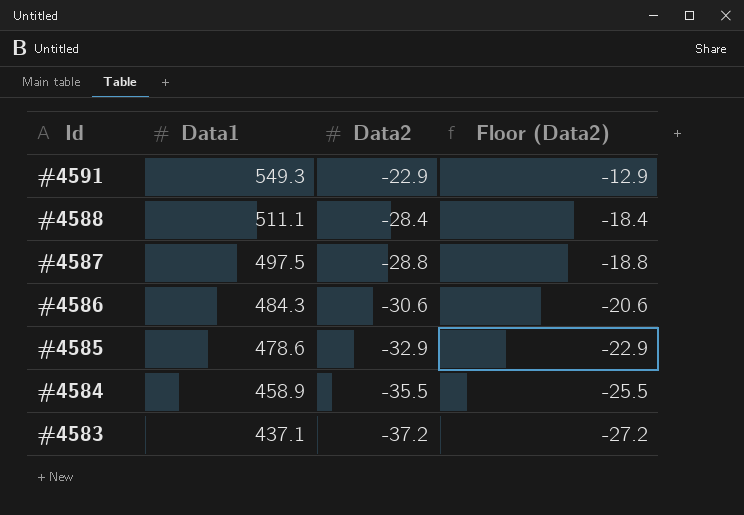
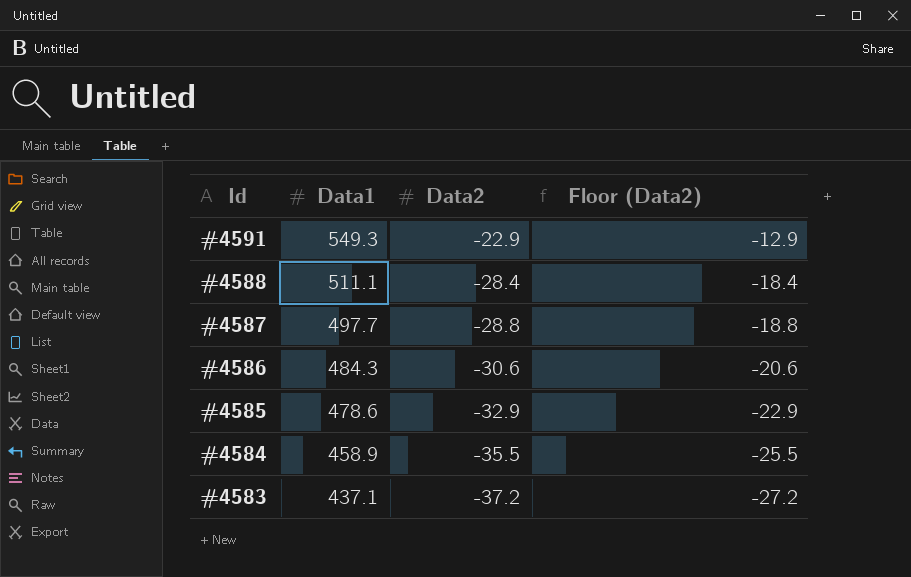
#4587 | Data1: 497.5 -> 497.7

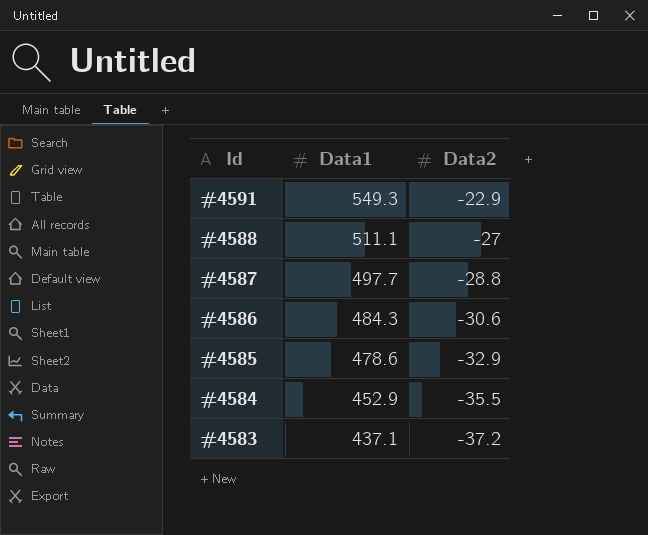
column Floor (Data2) | formula: [Data2] + 10 -> none
#4588 | Data2: -28.4 -> -27
#4584 | Data1: 458.9 -> 452.9

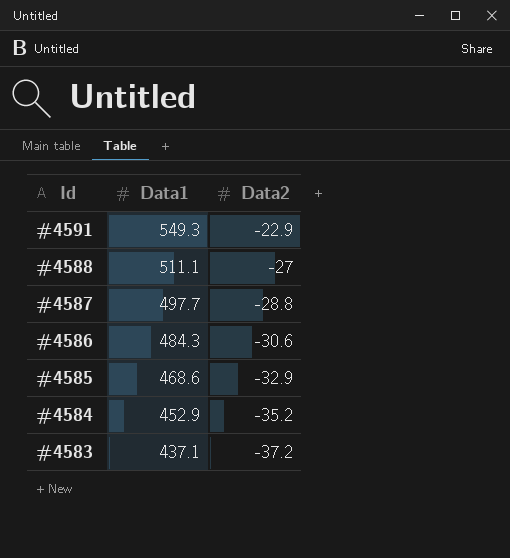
#4585 | Data1: 478.6 -> 468.6
#4584 | Data2: -35.5 -> -35.2

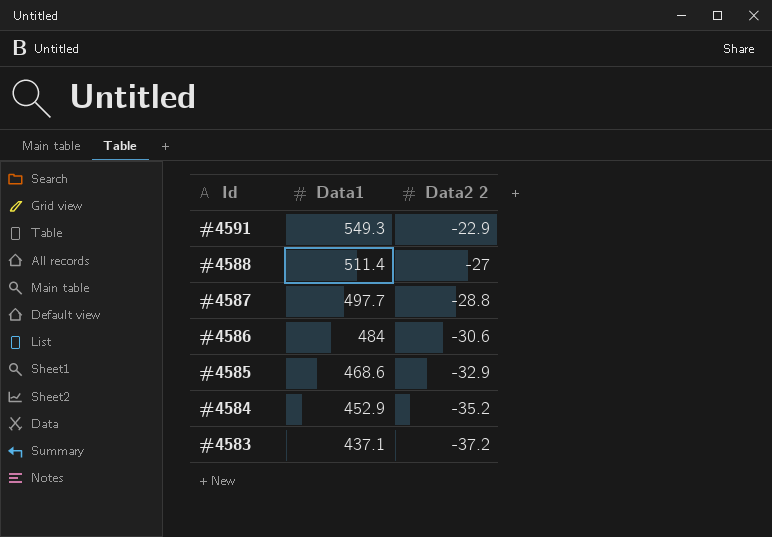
column name: Data2 -> Data2 2
#4588 | Data1: 511.1 -> 511.4
#4586 | Data1: 484.3 -> 484

